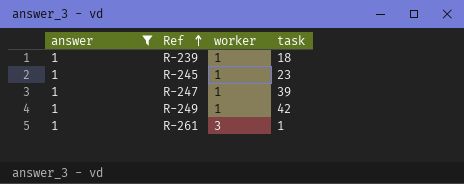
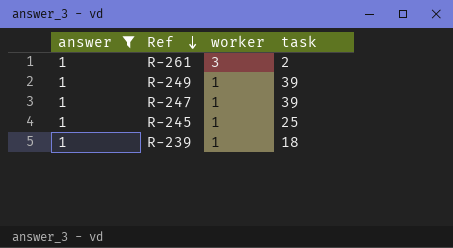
row order: Ref ascending -> Ref descending
R-261 | task: 1 -> 2
R-249 | task: 42 -> 39
R-245 | task: 23 -> 25

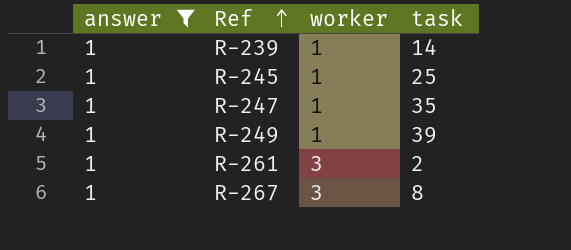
row order: Ref descending -> Ref ascending
R-239 | task: 18 -> 14
R-247 | task: 39 -> 35
row R-267: none -> 1 | 3 | 8

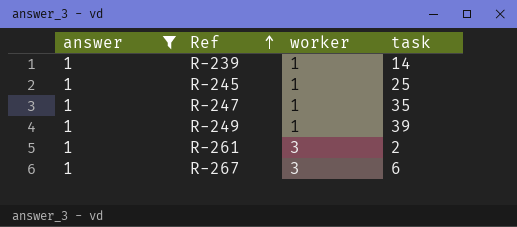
R-267 | task: 8 -> 6

